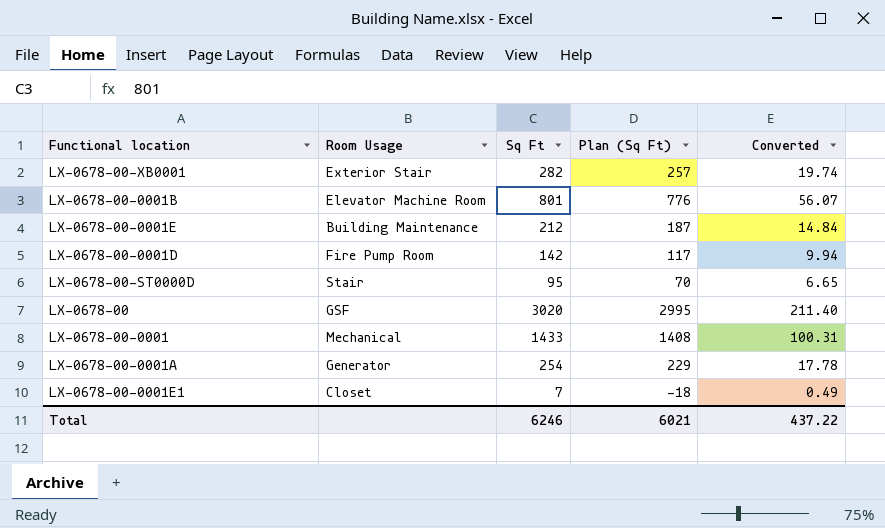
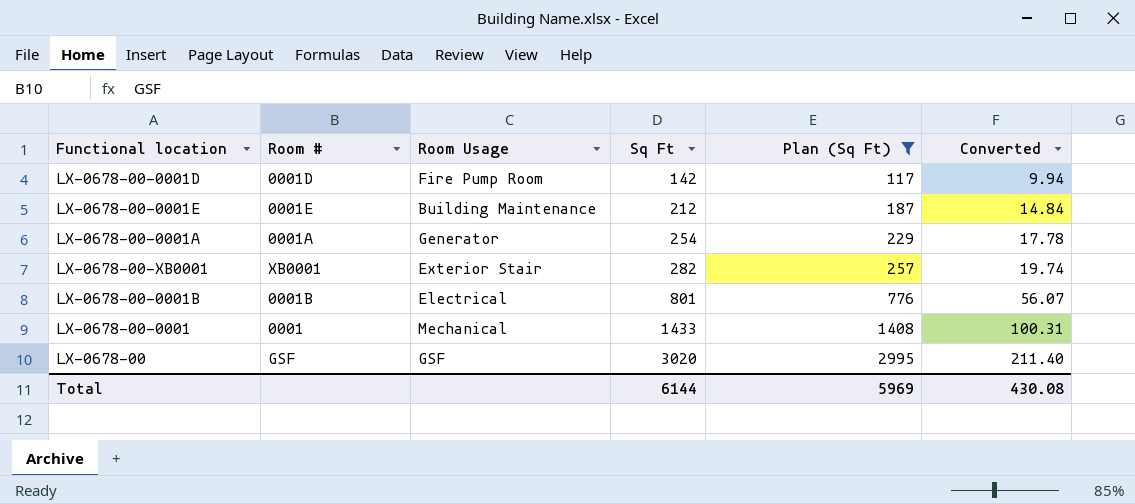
filter: none -> Plan (Sq Ft) >= 117
row order: none -> Sq Ft ascending
column Room # | position: none -> 2
LX-0678-00-0001B | Room Usage: Elevator Machine Room -> Electrical
Total | Sq Ft: 6246 -> 6144
Total | Plan (Sq Ft): 6021 -> 5969
Total | Converted: 437.22 -> 430.08

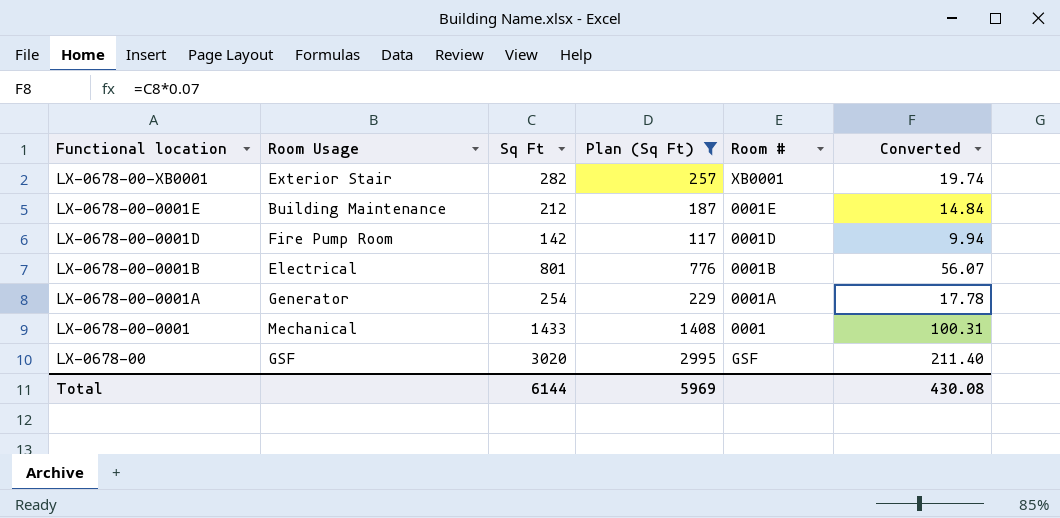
row order: Sq Ft ascending -> Functional location descending
column Room # | position: 2 -> 5

